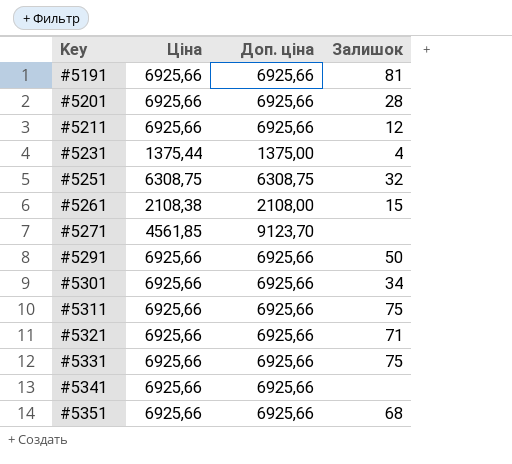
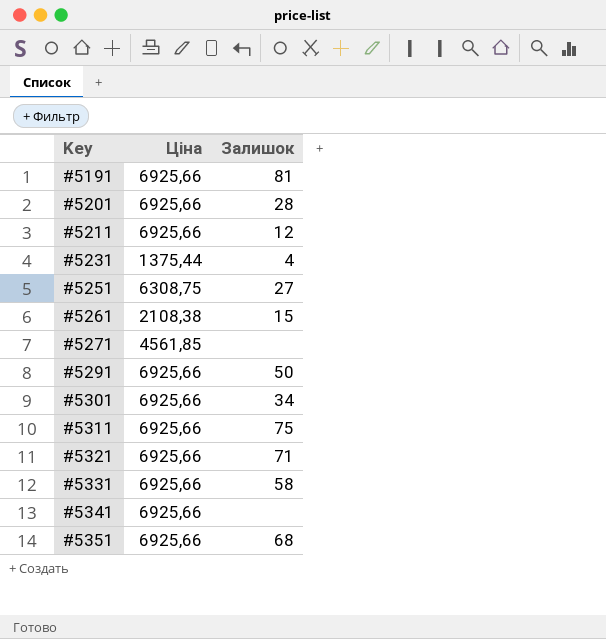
column Доп. ціна | position: 3 -> none
#5251 | Залишок: 32 -> 27
#5331 | Залишок: 75 -> 58

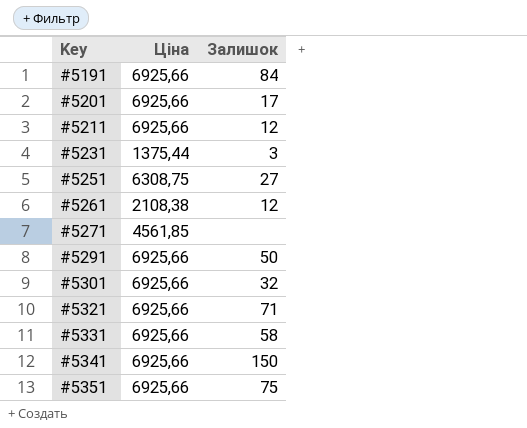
row #5311: 6925,66 | 75 -> none
#5191 | Залишок: 81 -> 84
#5201 | Залишок: 28 -> 17
#5231 | Залишок: 4 -> 3
#5261 | Залишок: 15 -> 12
#5301 | Залишок: 34 -> 32
#5341 | Залишок: none -> 150
#5351 | Залишок: 68 -> 75

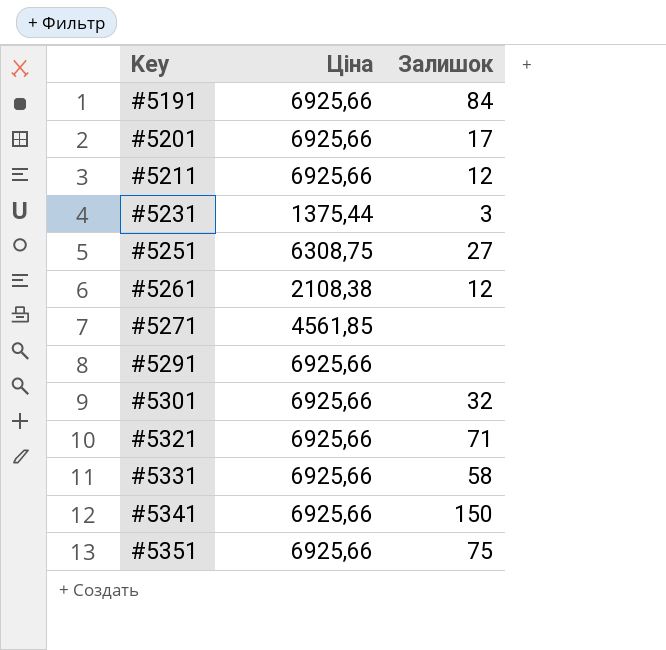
#5291 | Залишок: 50 -> none

